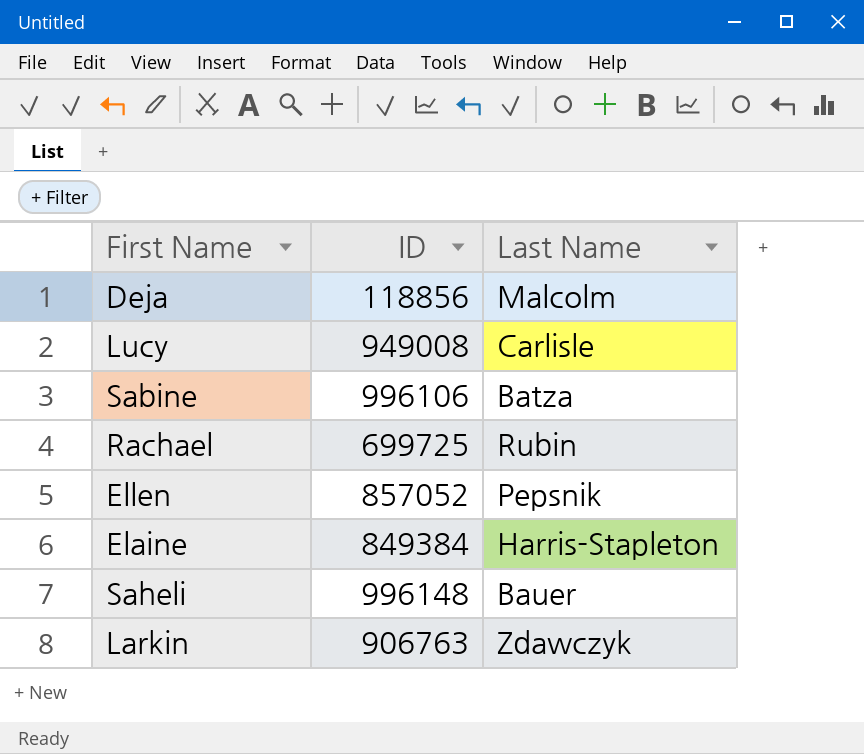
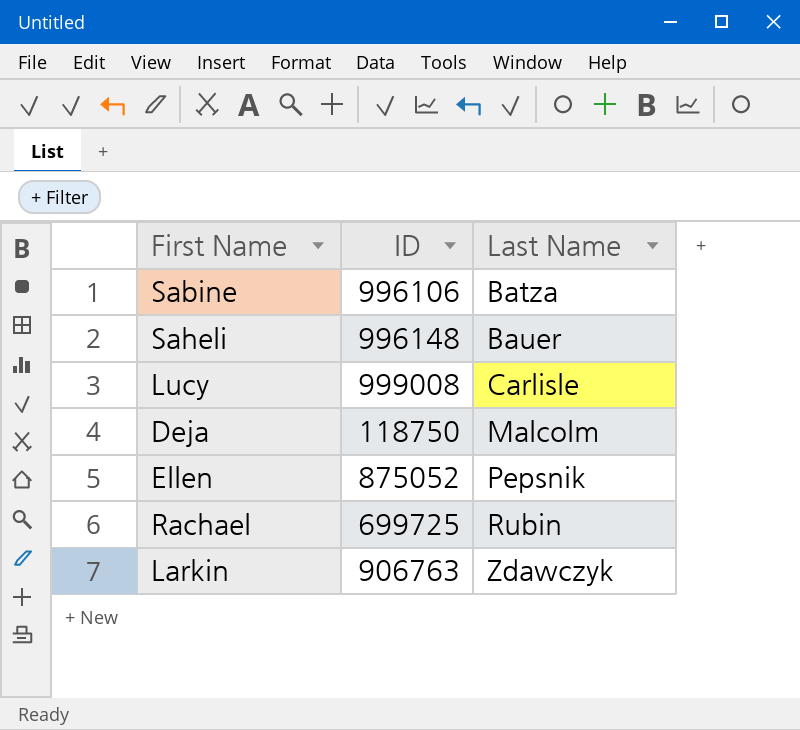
row order: none -> Last Name ascending
row Elaine: 849384 | Harris-Stapleton -> none
Lucy | ID: 949008 -> 999008
Deja | ID: 118856 -> 118750
Ellen | ID: 857052 -> 875052

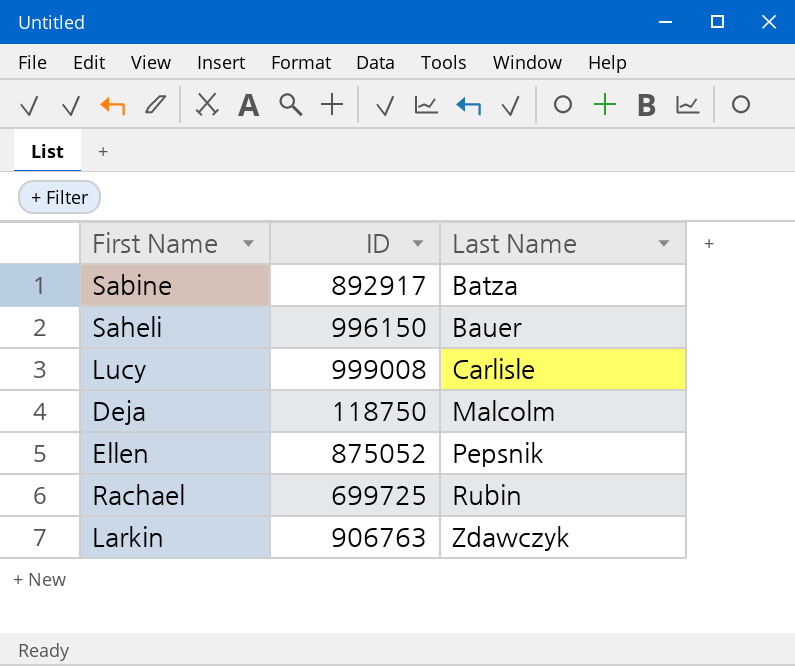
Sabine | ID: 996106 -> 892917
Saheli | ID: 996148 -> 996150

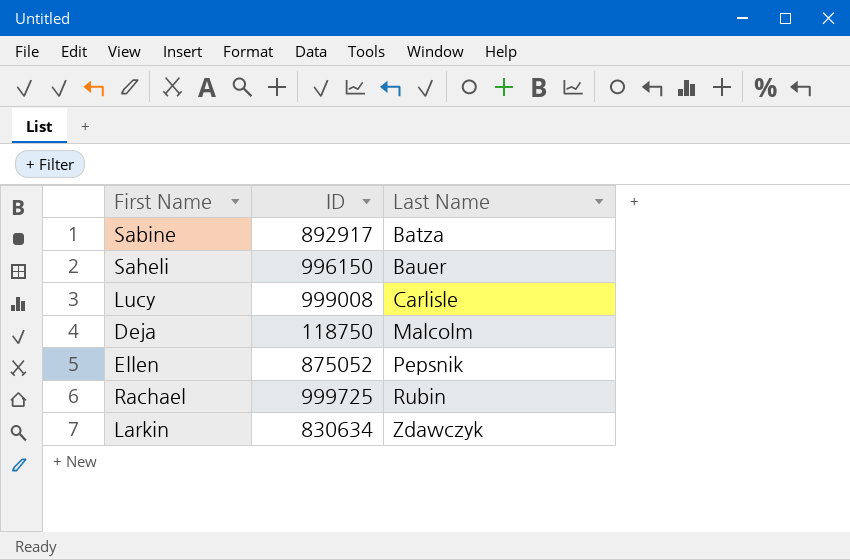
Rachael | ID: 699725 -> 999725
Larkin | ID: 906763 -> 830634

